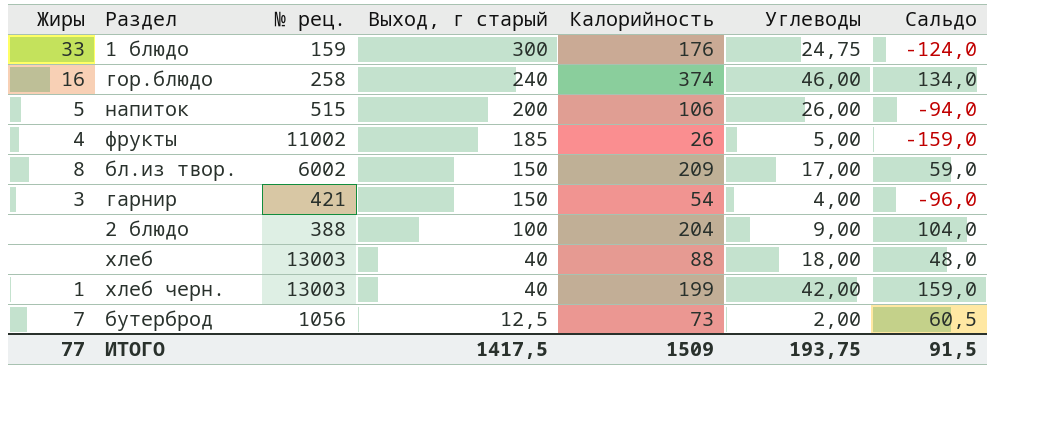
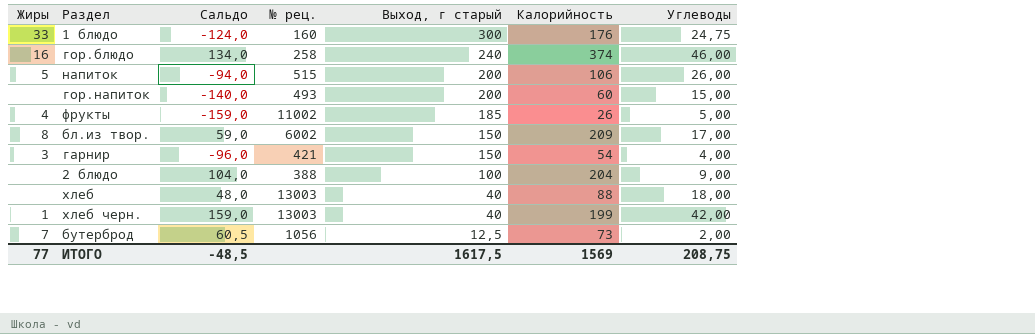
column Сальдо | position: 7 -> 3
1 блюдо | № рец.: 159 -> 160
row гор.напиток: none -> none | -140,0 | 493 | 200 | 60 | 15,00
ИТОГО | Сальдо: 91,5 -> -48,5
ИТОГО | Выход, г старый: 1417,5 -> 1617,5
ИТОГО | Калорийность: 1509 -> 1569
ИТОГО | Углеводы: 193,75 -> 208,75

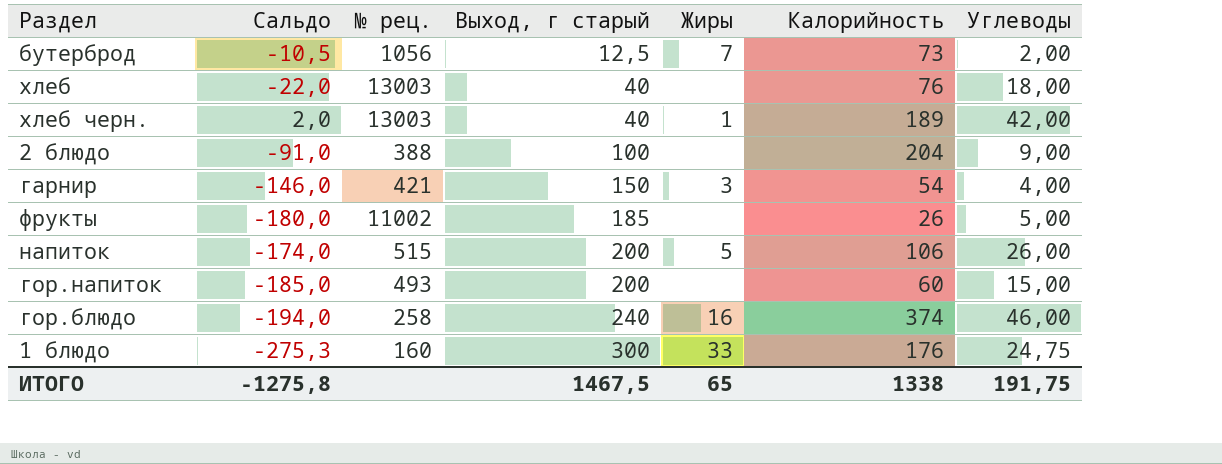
row order: Выход, г старый descending -> Выход, г старый ascending
column Сальдо | formula: [Калорийность] - [Выход, г старый] -> [Углеводы] - [Выход, г старый]
column Жиры | position: 1 -> 5
row бл.из твор.: 8 | 59,0 | 6002 | 150 | 209 | 17,00 -> none
хлеб | Калорийность: 88 -> 76
хлеб черн. | Калорийность: 199 -> 189
фрукты | Жиры: 4 -> none
ИТОГО | Сальдо: -48,5 -> -1275,8
ИТОГО | Выход, г старый: 1617,5 -> 1467,5
ИТОГО | Жиры: 77 -> 65
ИТОГО | Калорийность: 1569 -> 1338
ИТОГО | Углеводы: 208,75 -> 191,75

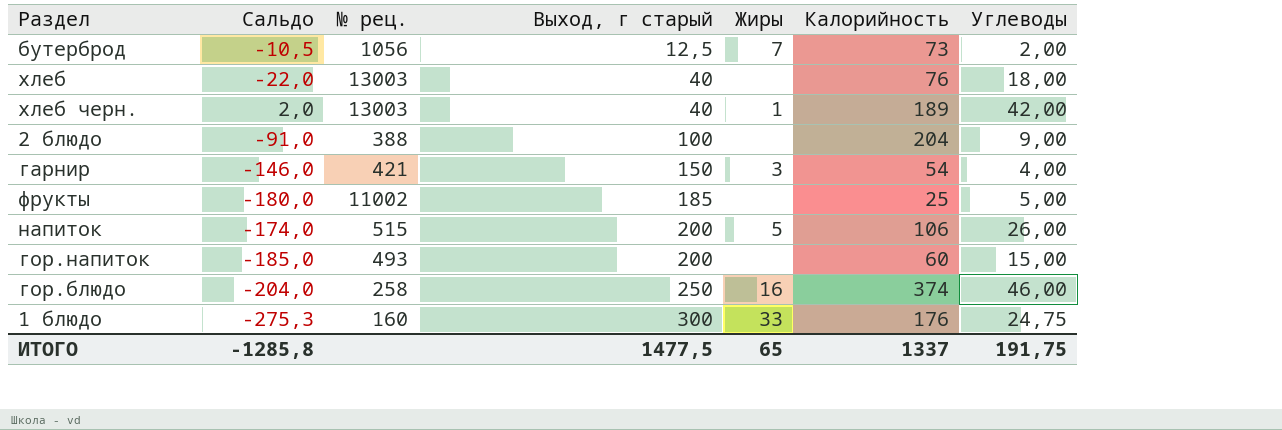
фрукты | Калорийность: 26 -> 25
гор.блюдо | Сальдо: -194,0 -> -204,0
гор.блюдо | Выход, г старый: 240 -> 250
ИТОГО | Сальдо: -1275,8 -> -1285,8
ИТОГО | Выход, г старый: 1467,5 -> 1477,5
ИТОГО | Калорийность: 1338 -> 1337

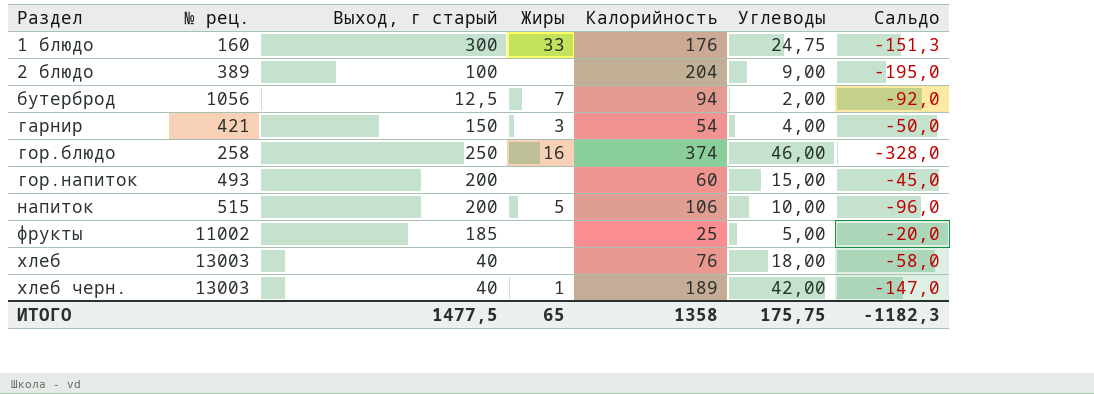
row order: Выход, г старый ascending -> Раздел ascending
column Сальдо | formula: [Углеводы] - [Выход, г старый] -> [Углеводы] - [Калорийность]
column Сальдо | position: 2 -> 7
2 блюдо | № рец.: 388 -> 389
бутерброд | Калорийность: 73 -> 94
напиток | Углеводы: 26,00 -> 10,00
ИТОГО | Калорийность: 1337 -> 1358
ИТОГО | Углеводы: 191,75 -> 175,75
ИТОГО | Сальдо: -1285,8 -> -1182,3

